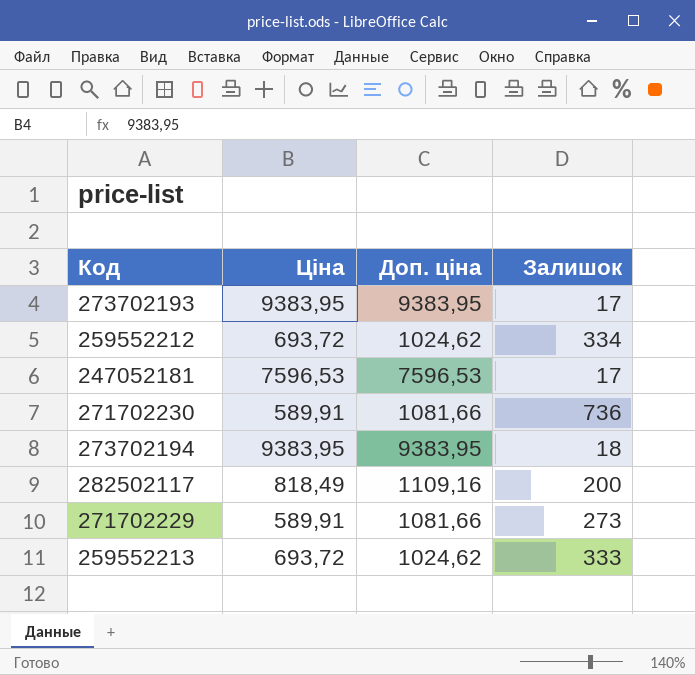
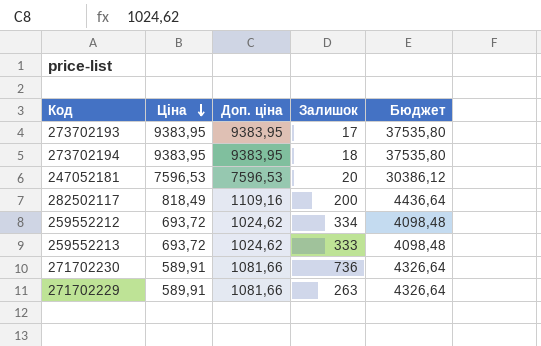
row order: none -> Ціна descending
column Бюджет | formula: none -> [Доп. ціна] * 4
247052181 | Залишок: 17 -> 20
271702229 | Залишок: 273 -> 263

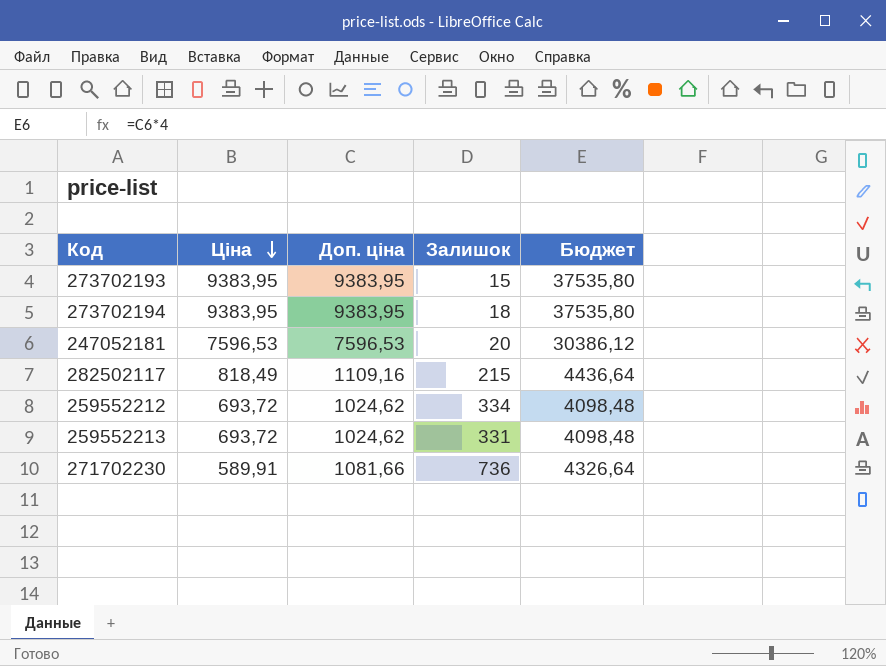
row 271702229: 589,91 | 1081,66 | 263 | 4326,64 -> none
273702193 | Залишок: 17 -> 15
282502117 | Залишок: 200 -> 215
259552213 | Залишок: 333 -> 331

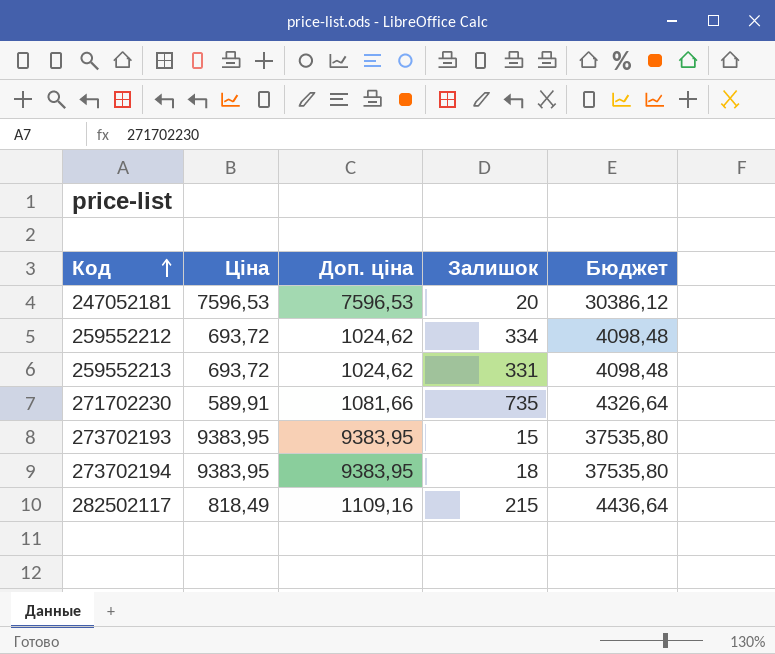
row order: Ціна descending -> Код ascending
271702230 | Залишок: 736 -> 735

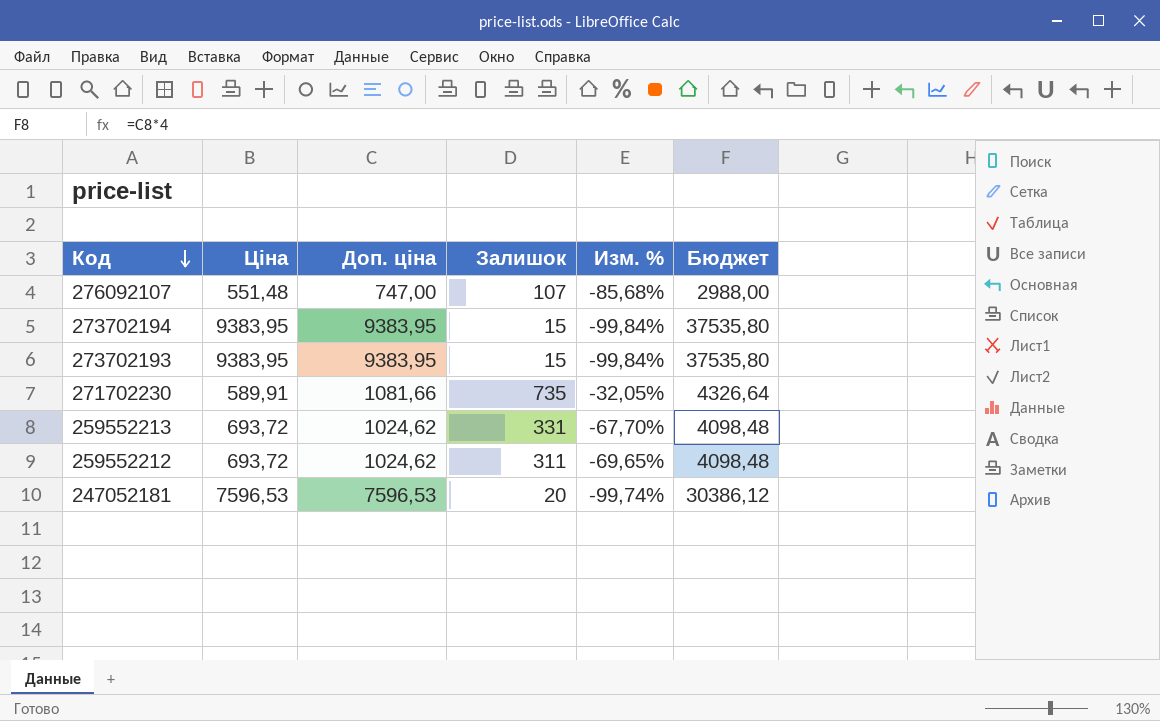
row order: Код ascending -> Код descending
column Изм. % | formula: none -> ([Залишок] - [Доп. ціна]) / [Доп. ціна]
row 282502117: 818,49 | 1109,16 | 215 | 4436,64 -> none
row 276092107: none -> 551,48 | 747,00 | 107 | -85,68% | 2988,00
273702194 | Залишок: 18 -> 15
259552212 | Залишок: 334 -> 311

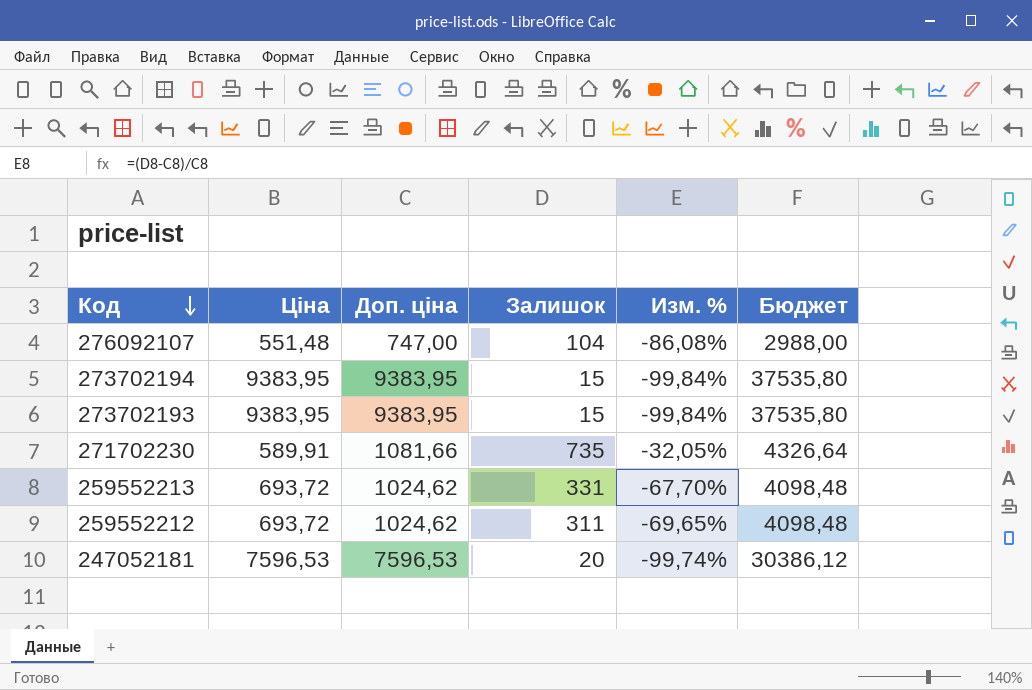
276092107 | Залишок: 107 -> 104
276092107 | Изм. %: -85,68% -> -86,08%

